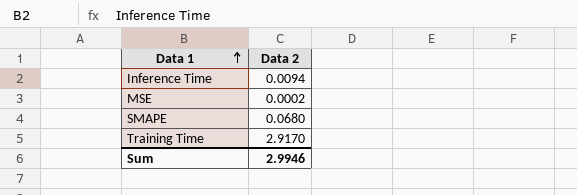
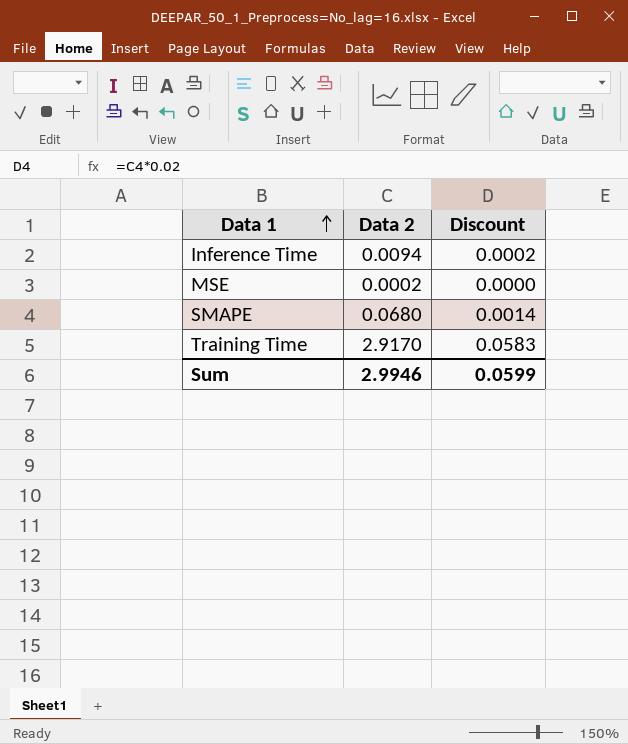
column Discount | formula: none -> [Data 2] * 0.02

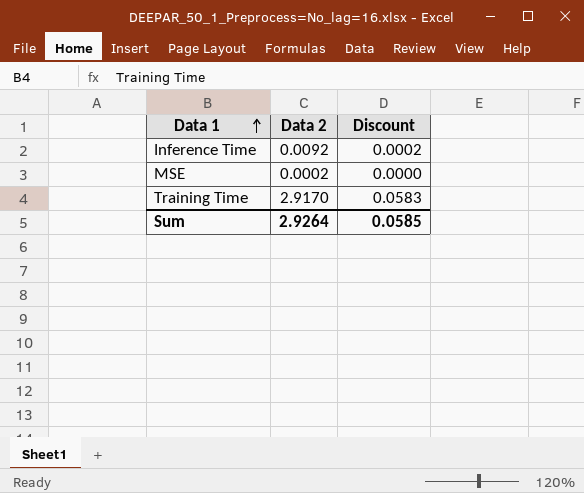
row SMAPE: 0.0680 | 0.0014 -> none
Inference Time | Data 2: 0.0094 -> 0.0092
Sum | Data 2: 2.9946 -> 2.9264
Sum | Discount: 0.0599 -> 0.0585

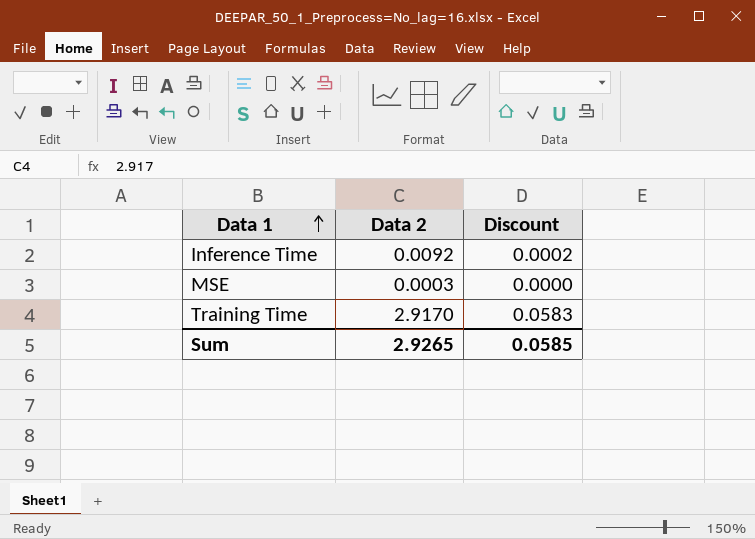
MSE | Data 2: 0.0002 -> 0.0003
Sum | Data 2: 2.9264 -> 2.9265

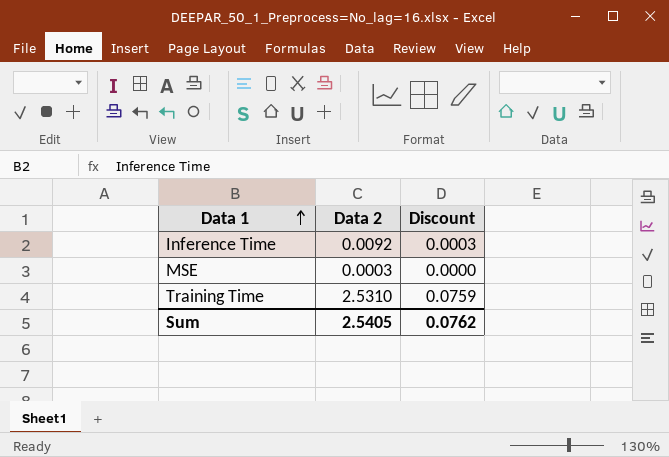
column Discount | formula: [Data 2] * 0.02 -> [Data 2] * 0.03
Training Time | Data 2: 2.9170 -> 2.5310
Sum | Data 2: 2.9265 -> 2.5405
Sum | Discount: 0.0585 -> 0.0762

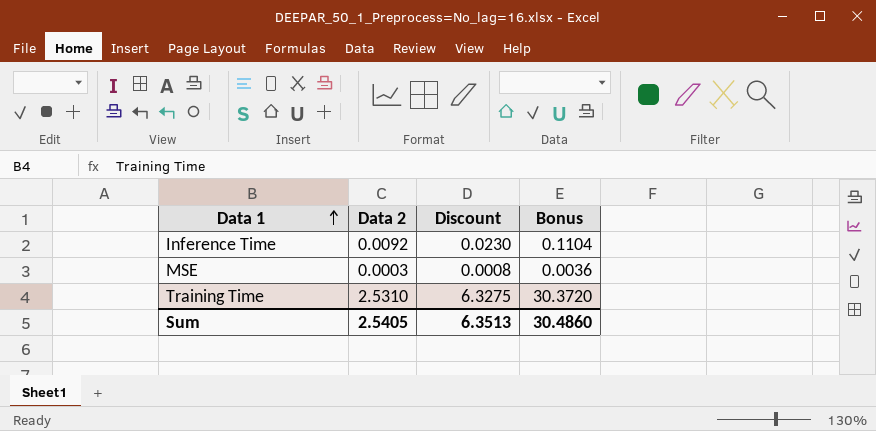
column Discount | formula: [Data 2] * 0.03 -> [Data 2] * 2.5
column Bonus | formula: none -> [Data 2] * 12
Sum | Discount: 0.0762 -> 6.3513

